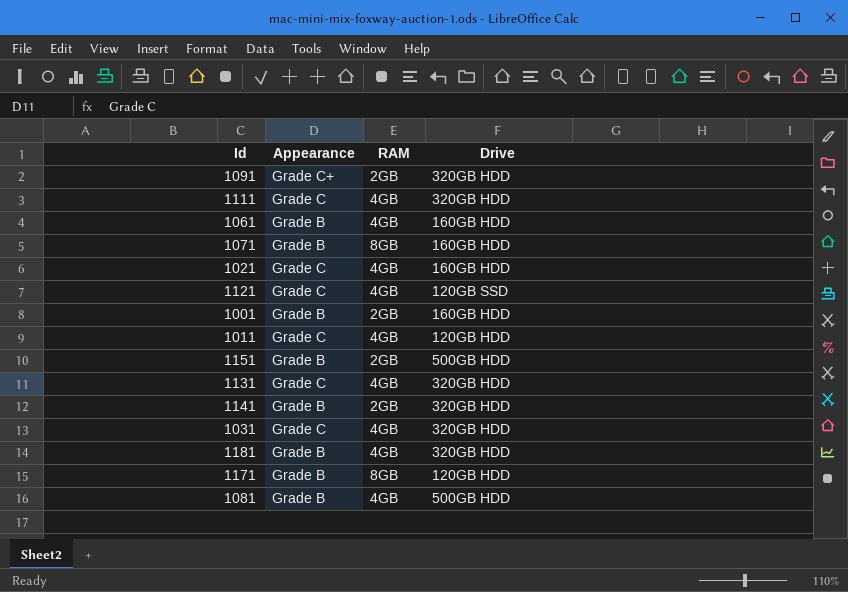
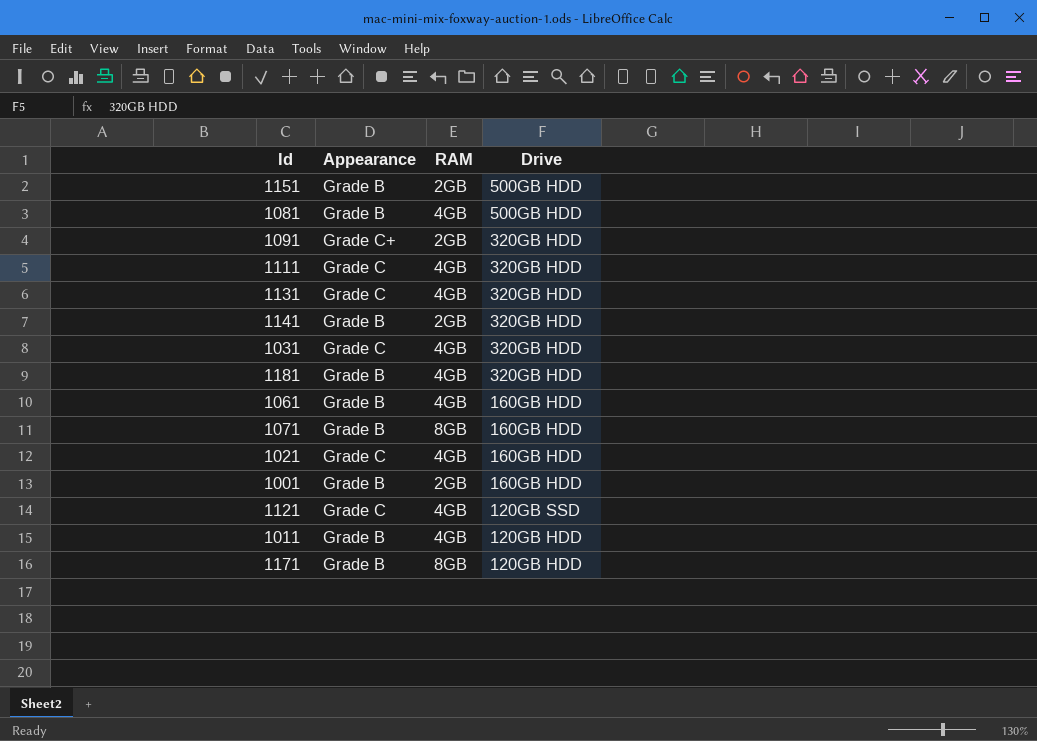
row order: none -> Drive descending
1011 | Appearance: Grade C -> Grade B

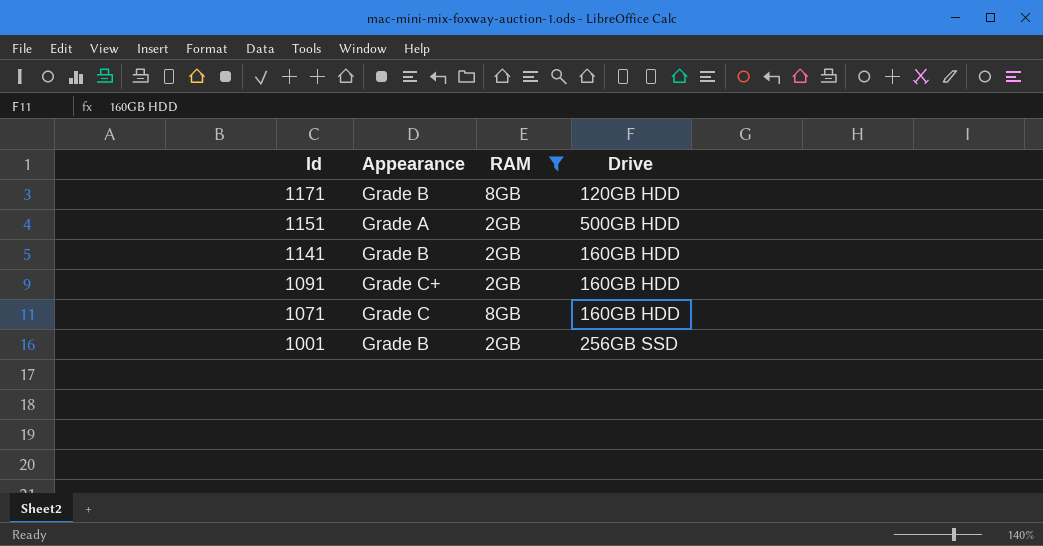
filter: none -> RAM != 4GB
row order: Drive descending -> Id descending
1151 | Appearance: Grade B -> Grade A
1141 | Drive: 320GB HDD -> 160GB HDD
1091 | Drive: 320GB HDD -> 160GB HDD
1071 | Appearance: Grade B -> Grade C
1001 | Drive: 160GB HDD -> 256GB SSD

